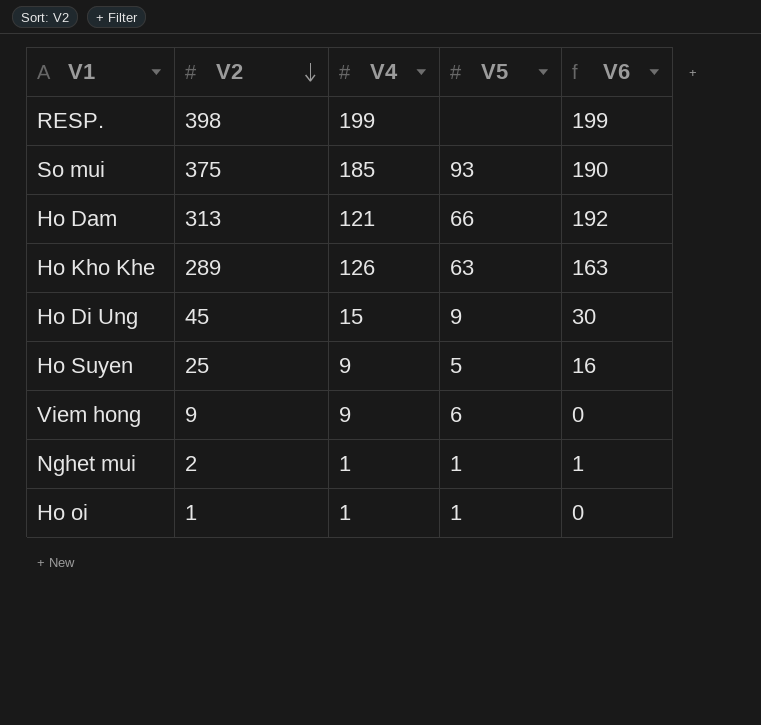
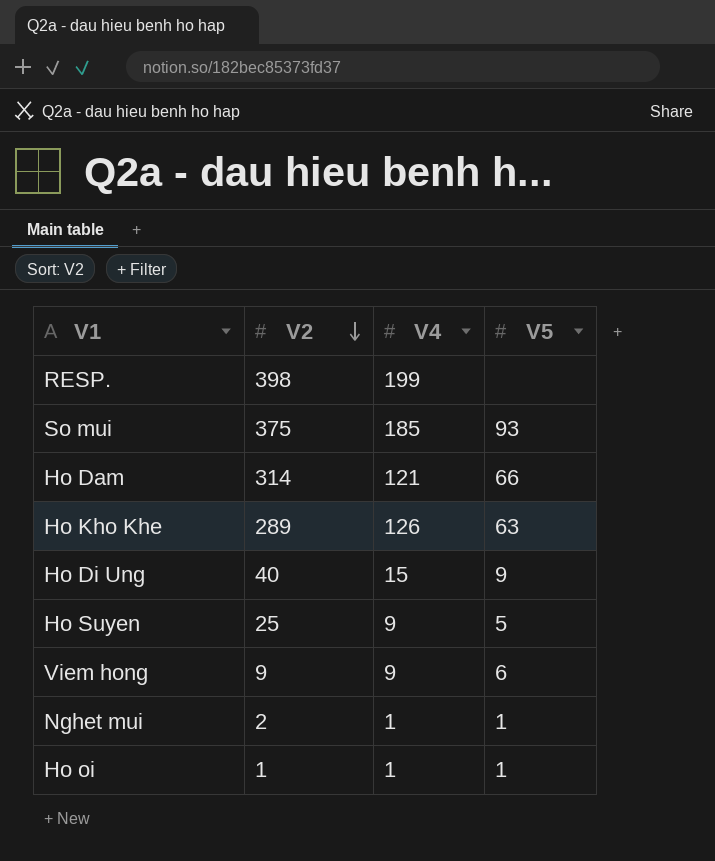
column V6 | formula: [V2] - [V4] -> none
Ho Dam | V2: 313 -> 314
Ho Di Ung | V2: 45 -> 40

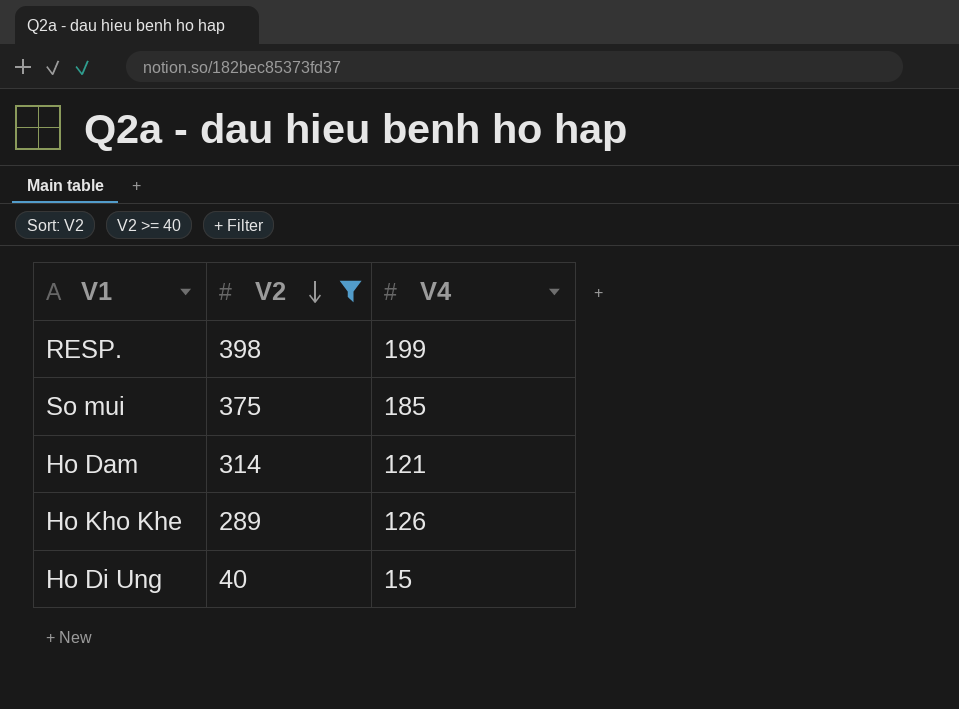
filter: none -> V2 >= 40
column V5 | position: 4 -> none

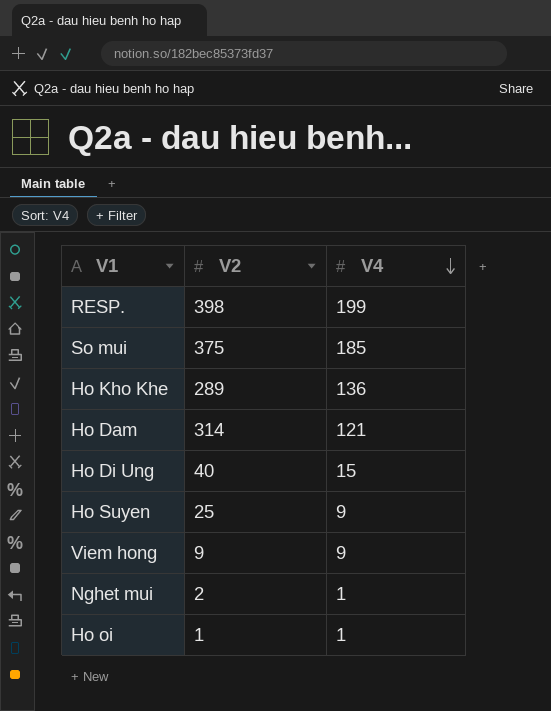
filter: V2 >= 40 -> none
row order: V2 descending -> V4 descending
Ho Kho Khe | V4: 126 -> 136

